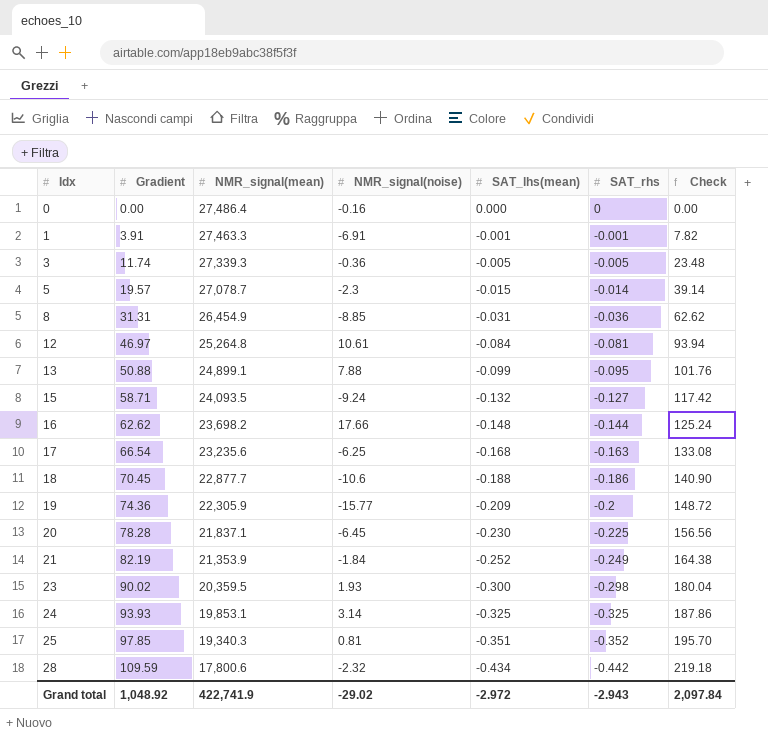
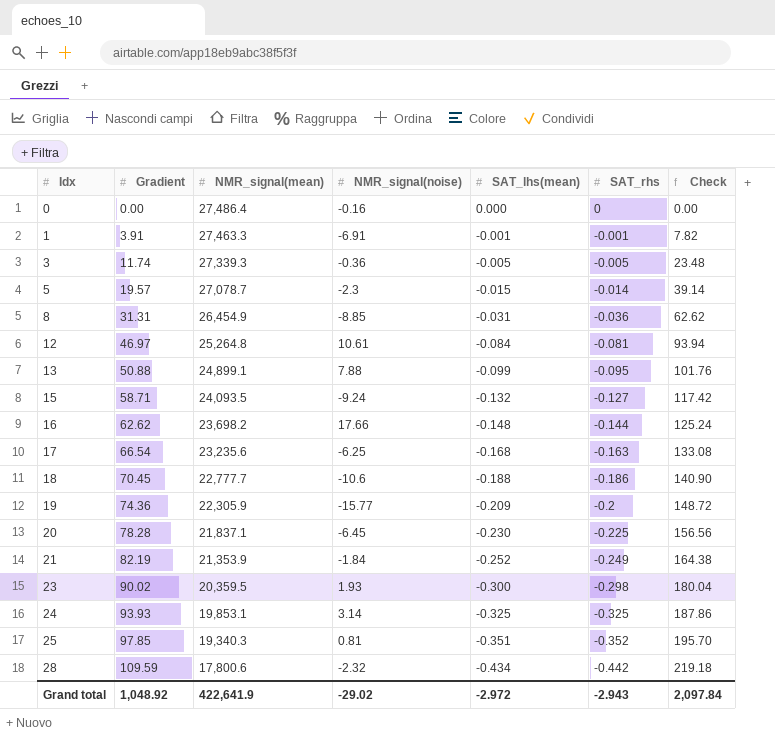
18 | NMR_signal(mean): 22,877.7 -> 22,777.7
Grand total | NMR_signal(mean): 422,741.9 -> 422,641.9

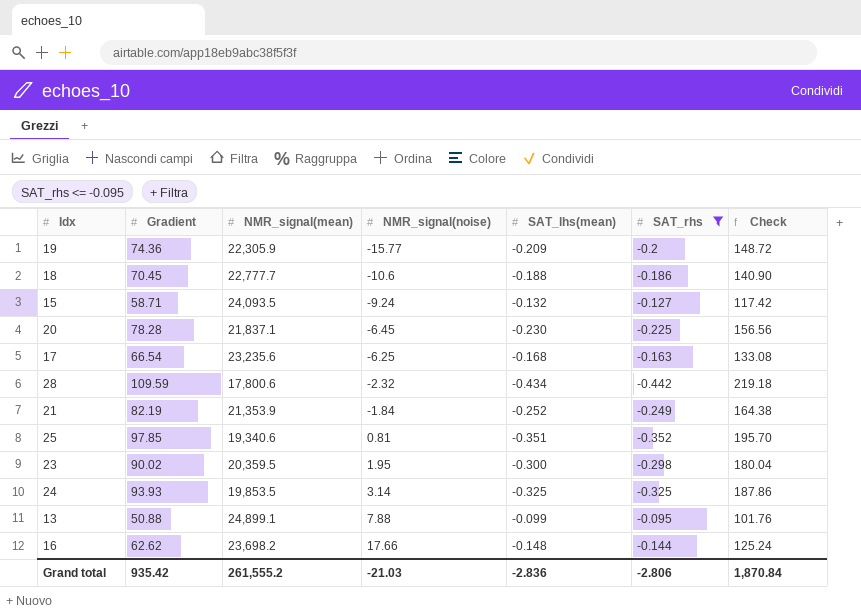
filter: none -> SAT_rhs <= -0.095
row order: Idx ascending -> NMR_signal(noise) ascending
25 | NMR_signal(mean): 19,340.3 -> 19,340.6
23 | NMR_signal(noise): 1.93 -> 1.95
24 | NMR_signal(mean): 19,853.1 -> 19,853.5
Grand total | Gradient: 1,048.92 -> 935.42
Grand total | NMR_signal(mean): 422,641.9 -> 261,555.2
Grand total | NMR_signal(noise): -29.02 -> -21.03
Grand total | SAT_lhs(mean): -2.972 -> -2.836
Grand total | SAT_rhs: -2.943 -> -2.806
Grand total | Check: 2,097.84 -> 1,870.84

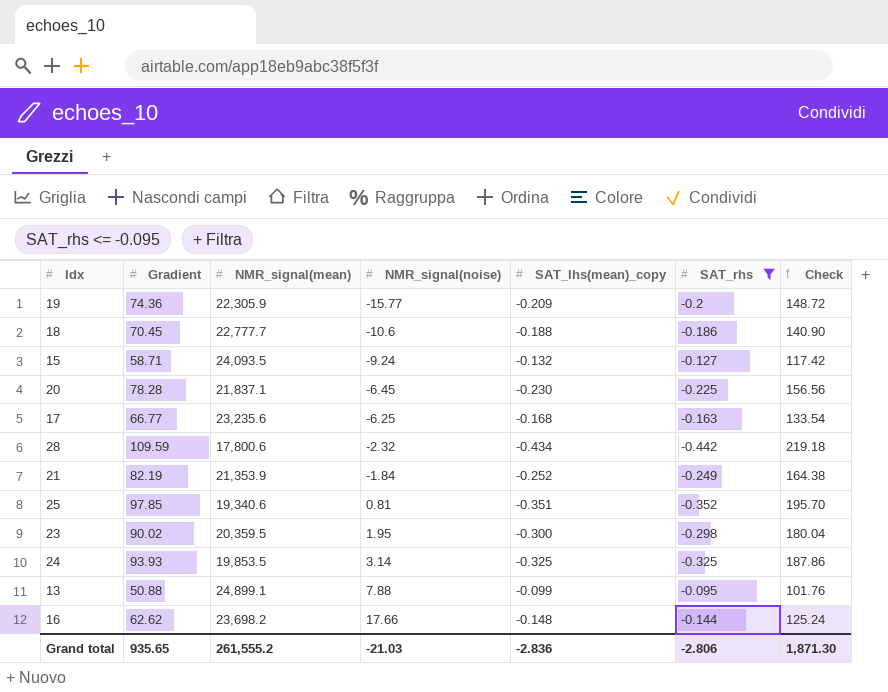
column name: SAT_lhs(mean) -> SAT_lhs(mean)_copy
17 | Gradient: 66.54 -> 66.77
17 | Check: 133.08 -> 133.54
Grand total | Gradient: 935.42 -> 935.65
Grand total | Check: 1,870.84 -> 1,871.30

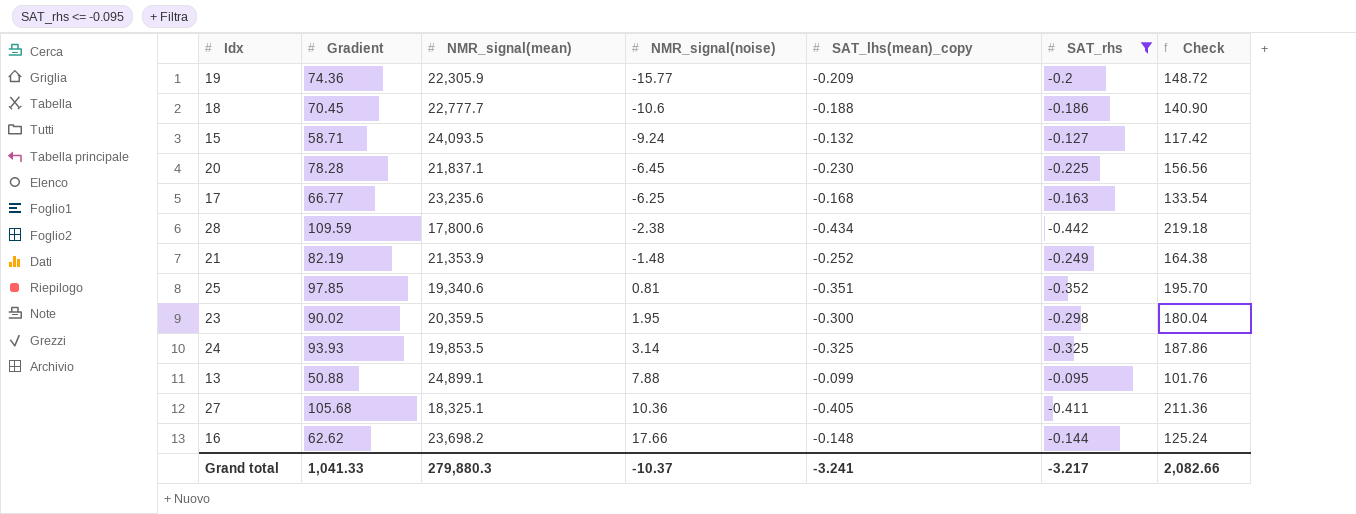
28 | NMR_signal(noise): -2.32 -> -2.38
21 | NMR_signal(noise): -1.84 -> -1.48
row 27: none -> 105.68 | 18,325.1 | 10.36 | -0.405 | -0.411 | 211.36
Grand total | Gradient: 935.65 -> 1,041.33
Grand total | NMR_signal(mean): 261,555.2 -> 279,880.3
Grand total | NMR_signal(noise): -21.03 -> -10.37
Grand total | SAT_lhs(mean)_copy: -2.836 -> -3.241
Grand total | SAT_rhs: -2.806 -> -3.217
Grand total | Check: 1,871.30 -> 2,082.66

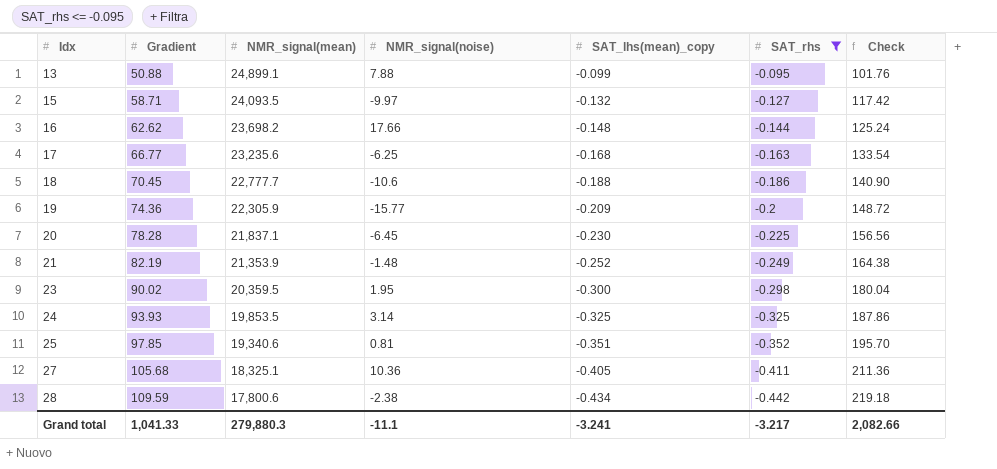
row order: NMR_signal(noise) ascending -> Idx ascending
15 | NMR_signal(noise): -9.24 -> -9.97
Grand total | NMR_signal(noise): -10.37 -> -11.1

